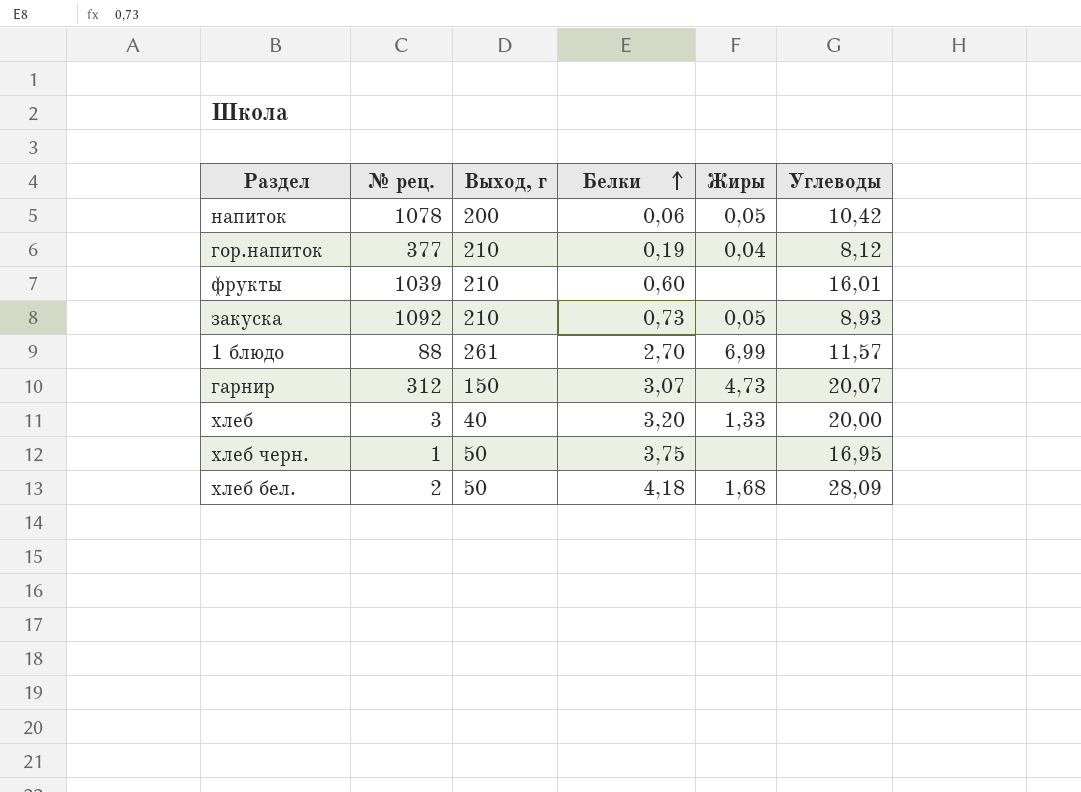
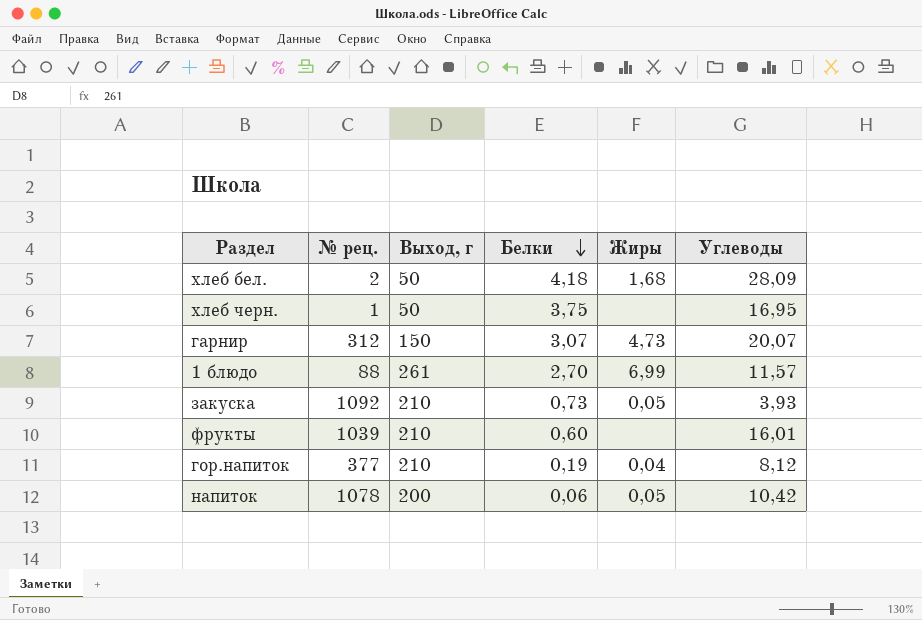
row order: Белки ascending -> Белки descending
row хлеб: 3 | 40 | 3,20 | 1,33 | 20,00 -> none
закуска | Углеводы: 8,93 -> 3,93

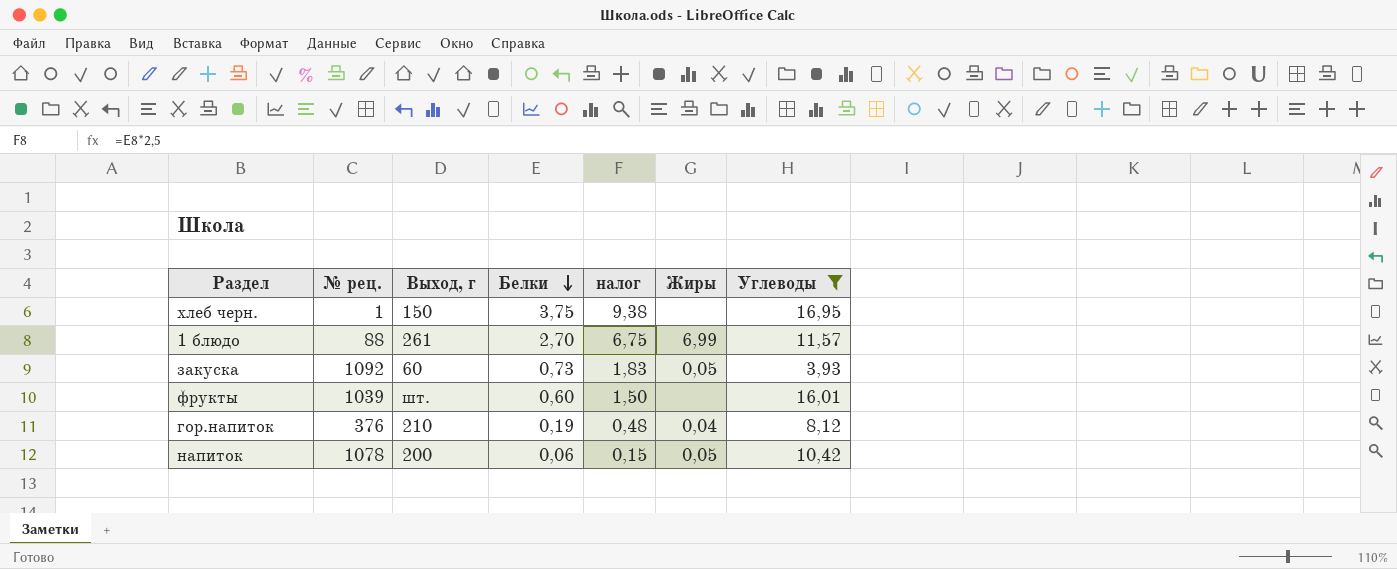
filter: none -> Углеводы <= 16,95
column налог | formula: none -> [Белки] * 2,5
хлеб черн. | Выход, г: 50 -> 150
закуска | Выход, г: 210 -> 60
фрукты | Выход, г: 210 -> шт.
гор.напиток | № рец.: 377 -> 376

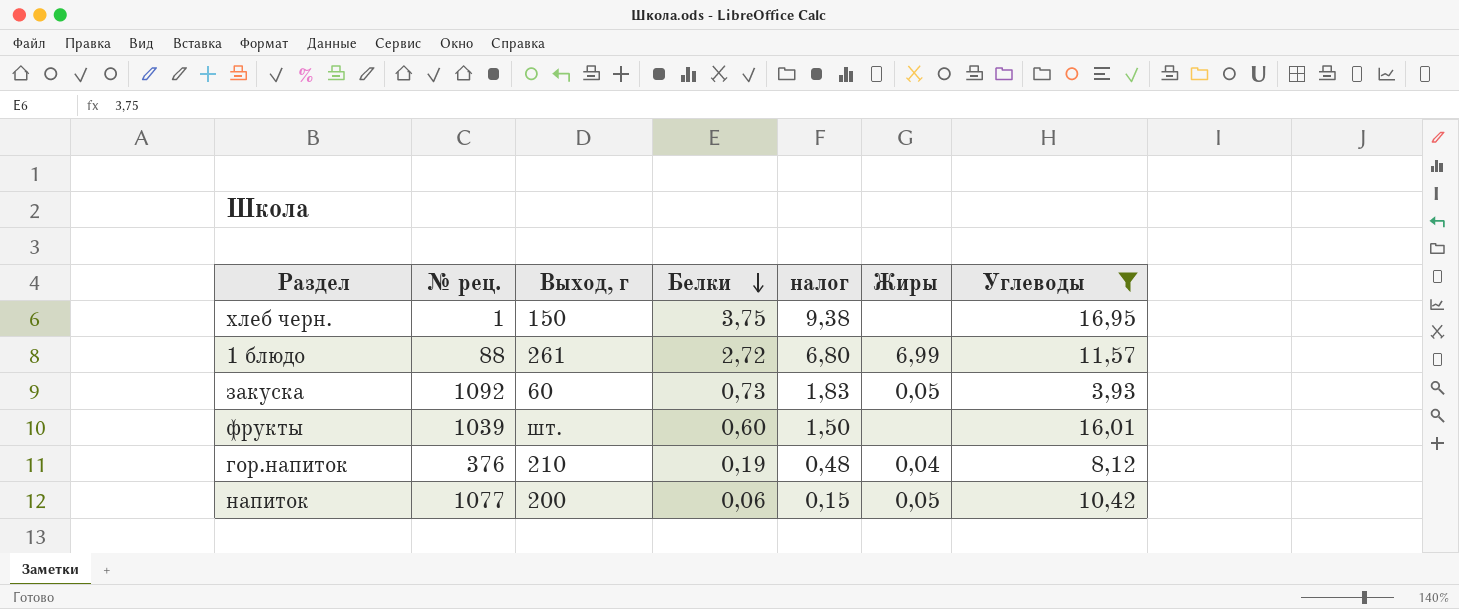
1 блюдо | Белки: 2,70 -> 2,72
1 блюдо | налог: 6,75 -> 6,80
напиток | № рец.: 1078 -> 1077

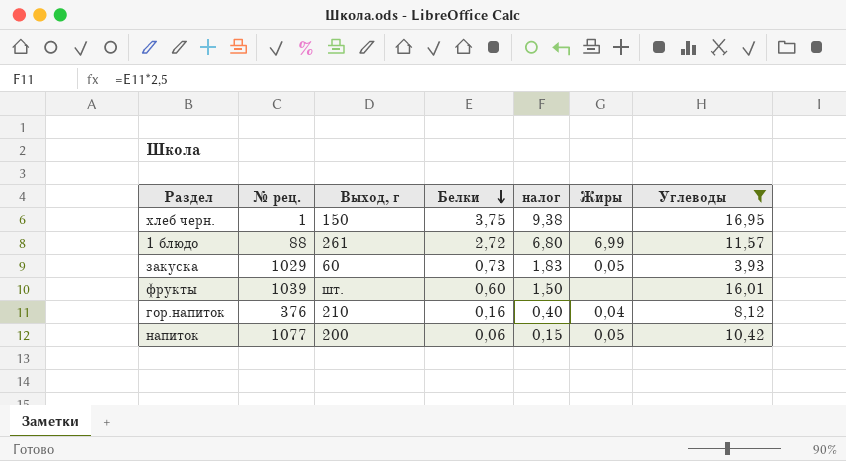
закуска | № рец.: 1092 -> 1029
гор.напиток | Белки: 0,19 -> 0,16
гор.напиток | налог: 0,48 -> 0,40

